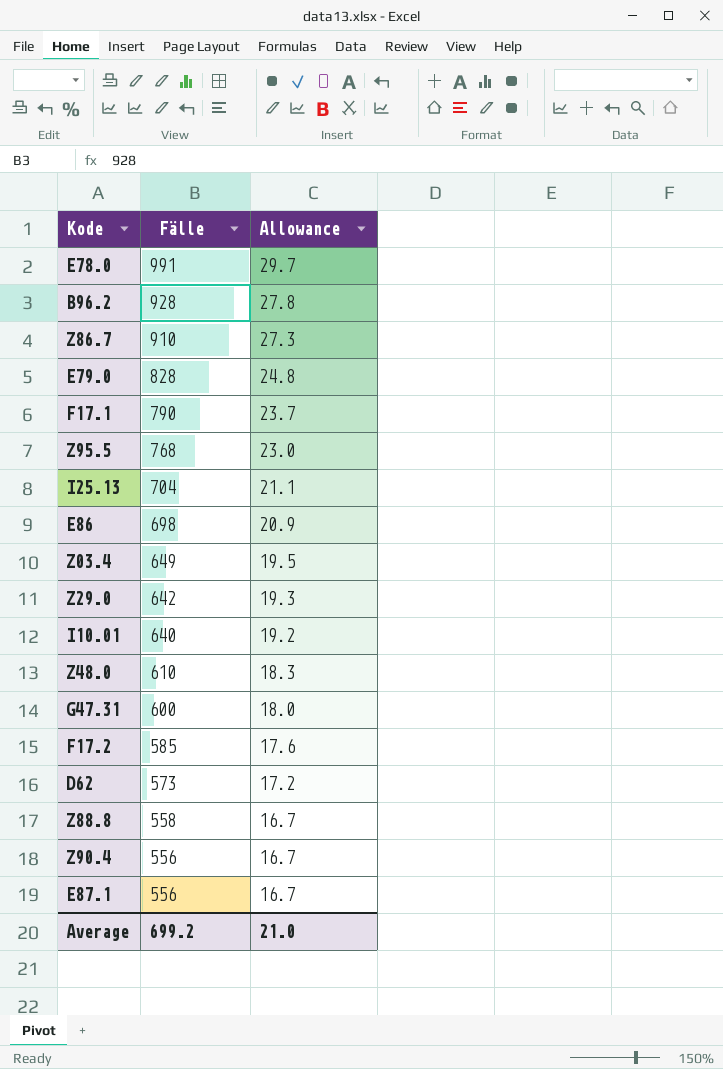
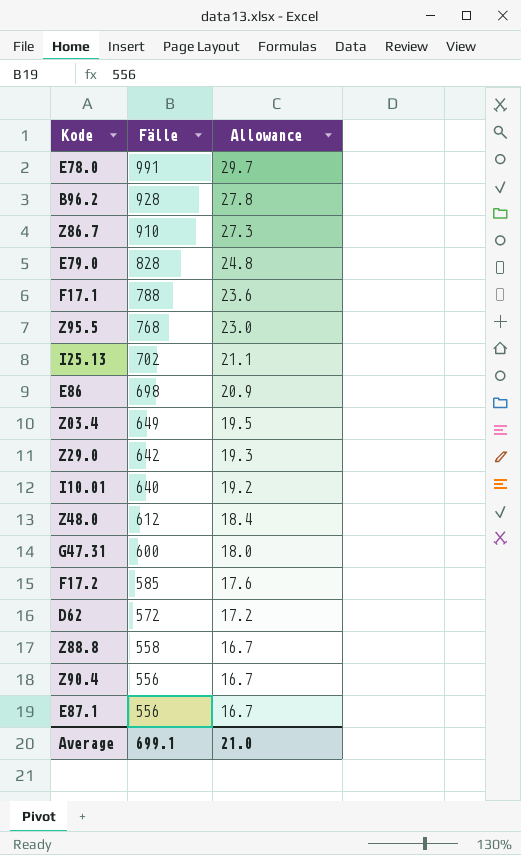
F17.1 | Fälle: 790 -> 788
F17.1 | Allowance: 23.7 -> 23.6
I25.13 | Fälle: 704 -> 702
Z48.0 | Fälle: 610 -> 612
Z48.0 | Allowance: 18.3 -> 18.4
D62 | Fälle: 573 -> 572
Average | Fälle: 699.2 -> 699.1

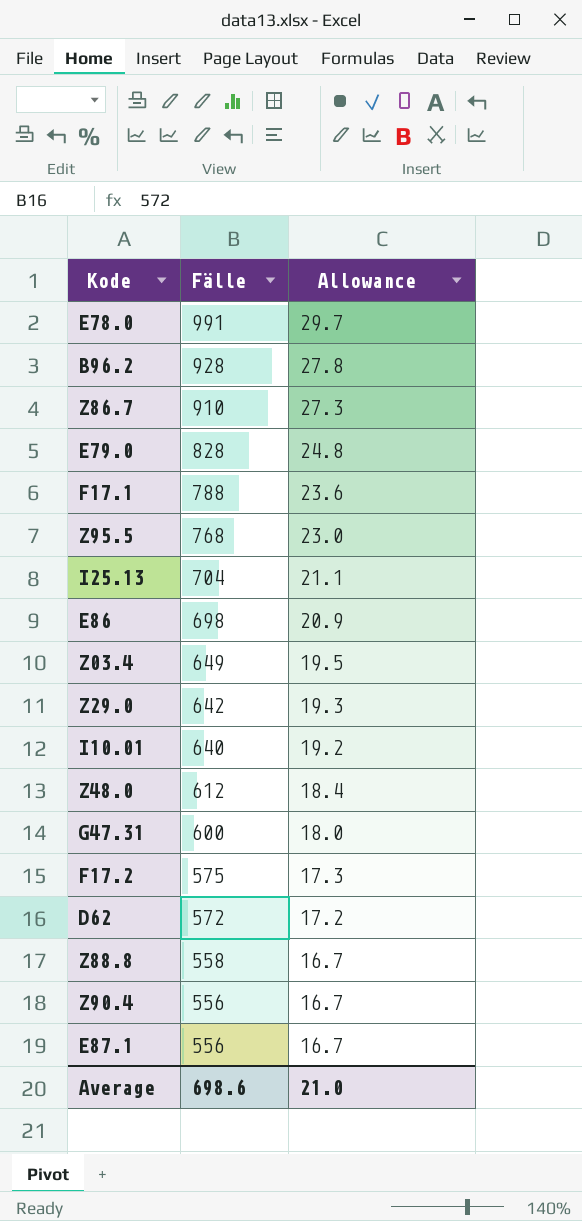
I25.13 | Fälle: 702 -> 704
F17.2 | Fälle: 585 -> 575
F17.2 | Allowance: 17.6 -> 17.3
Average | Fälle: 699.1 -> 698.6

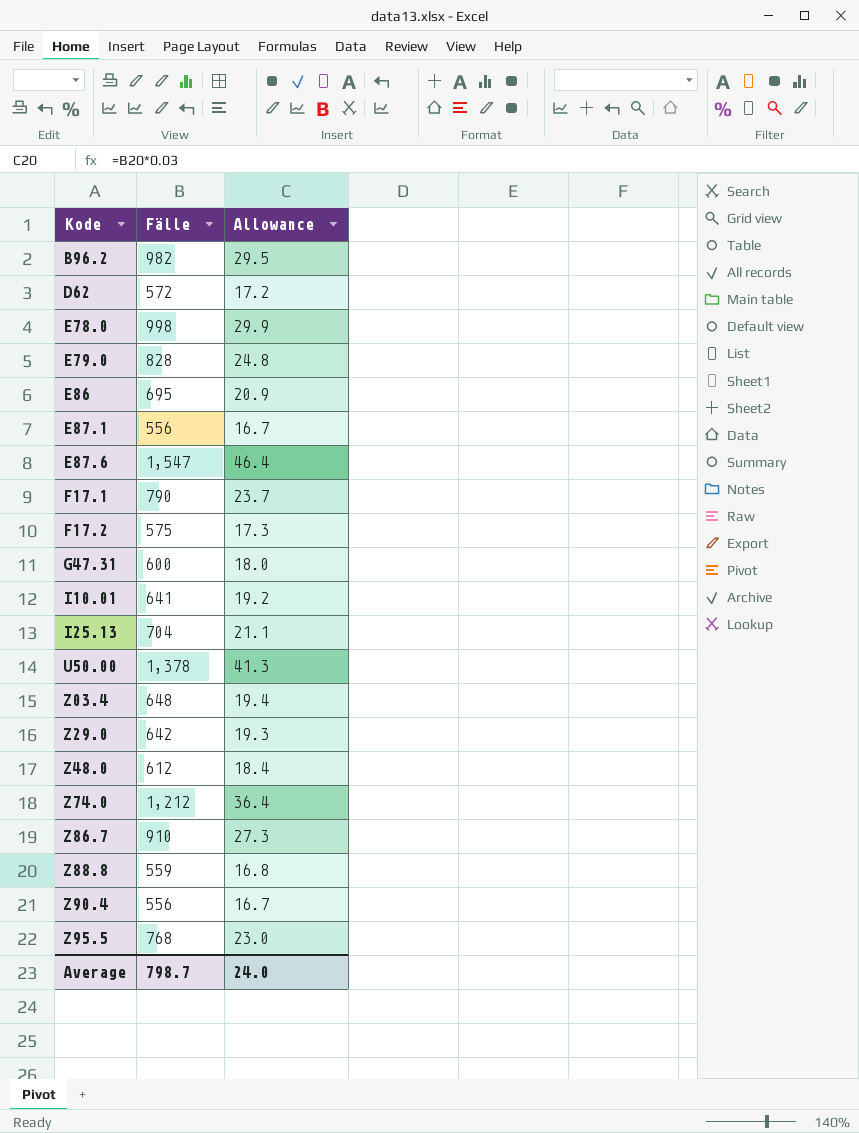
row order: Fälle descending -> Kode ascending
B96.2 | Fälle: 928 -> 982
B96.2 | Allowance: 27.8 -> 29.5
E78.0 | Fälle: 991 -> 998
E78.0 | Allowance: 29.7 -> 29.9
E86 | Fälle: 698 -> 695
row E87.6: none -> 1,547 | 46.4
F17.1 | Fälle: 788 -> 790
F17.1 | Allowance: 23.6 -> 23.7
I10.01 | Fälle: 640 -> 641
row U50.00: none -> 1,378 | 41.3
Z03.4 | Fälle: 649 -> 648
Z03.4 | Allowance: 19.5 -> 19.4
row Z74.0: none -> 1,212 | 36.4
Z88.8 | Fälle: 558 -> 559
Z88.8 | Allowance: 16.7 -> 16.8
Average | Fälle: 698.6 -> 798.7
Average | Allowance: 21.0 -> 24.0

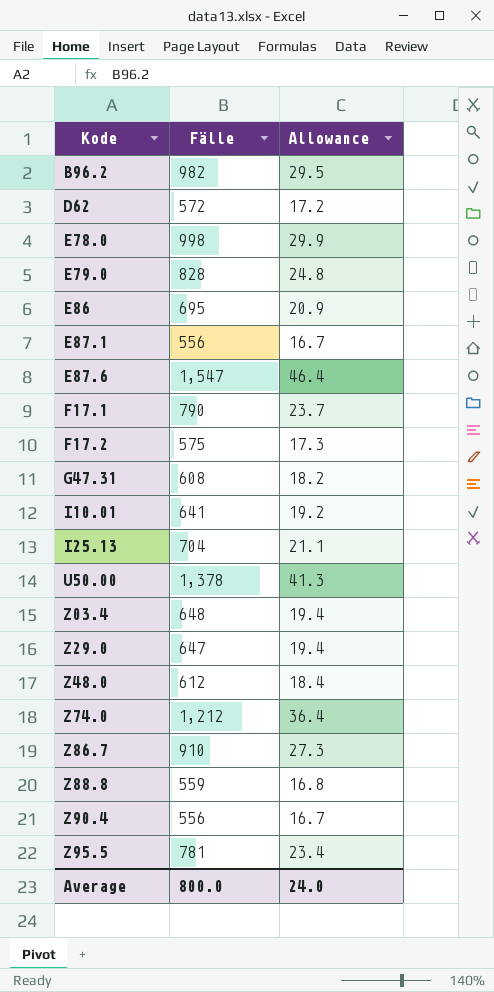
G47.31 | Fälle: 600 -> 608
G47.31 | Allowance: 18.0 -> 18.2
Z29.0 | Fälle: 642 -> 647
Z29.0 | Allowance: 19.3 -> 19.4
Z95.5 | Fälle: 768 -> 781
Z95.5 | Allowance: 23.0 -> 23.4
Average | Fälle: 798.7 -> 800.0

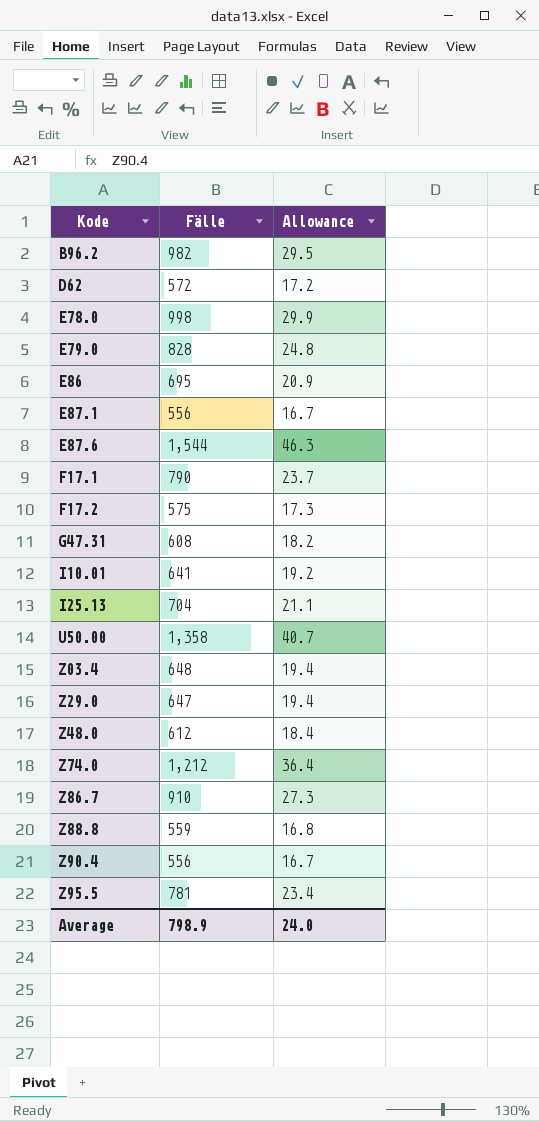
E87.6 | Fälle: 1,547 -> 1,544
E87.6 | Allowance: 46.4 -> 46.3
U50.00 | Fälle: 1,378 -> 1,358
U50.00 | Allowance: 41.3 -> 40.7
Average | Fälle: 800.0 -> 798.9

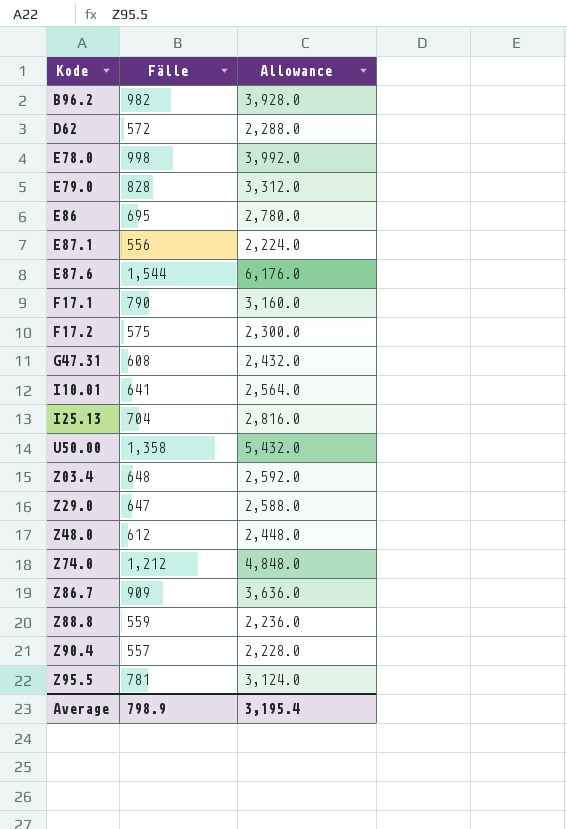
column Allowance | formula: [Fälle] * 0.03 -> [Fälle] * 4
Z86.7 | Fälle: 910 -> 909
Z90.4 | Fälle: 556 -> 557
Average | Allowance: 24.0 -> 3,195.4

